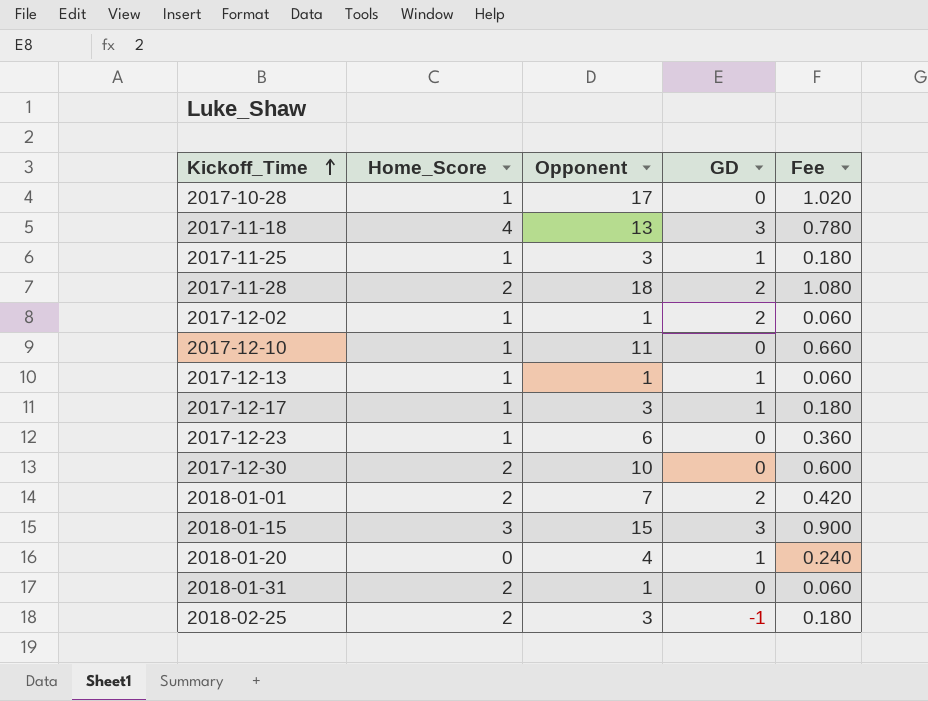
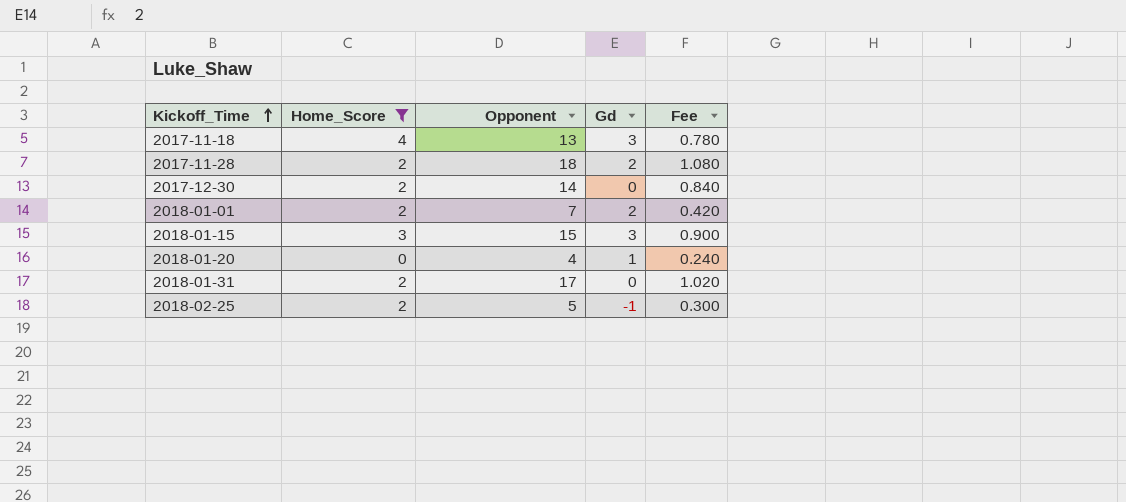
filter: none -> Home_Score != 1
column name: GD -> Gd
2017-12-30 | Opponent: 10 -> 14
2017-12-30 | Fee: 0.600 -> 0.840
2018-01-31 | Opponent: 1 -> 17
2018-01-31 | Fee: 0.060 -> 1.020
2018-02-25 | Opponent: 3 -> 5
2018-02-25 | Fee: 0.180 -> 0.300

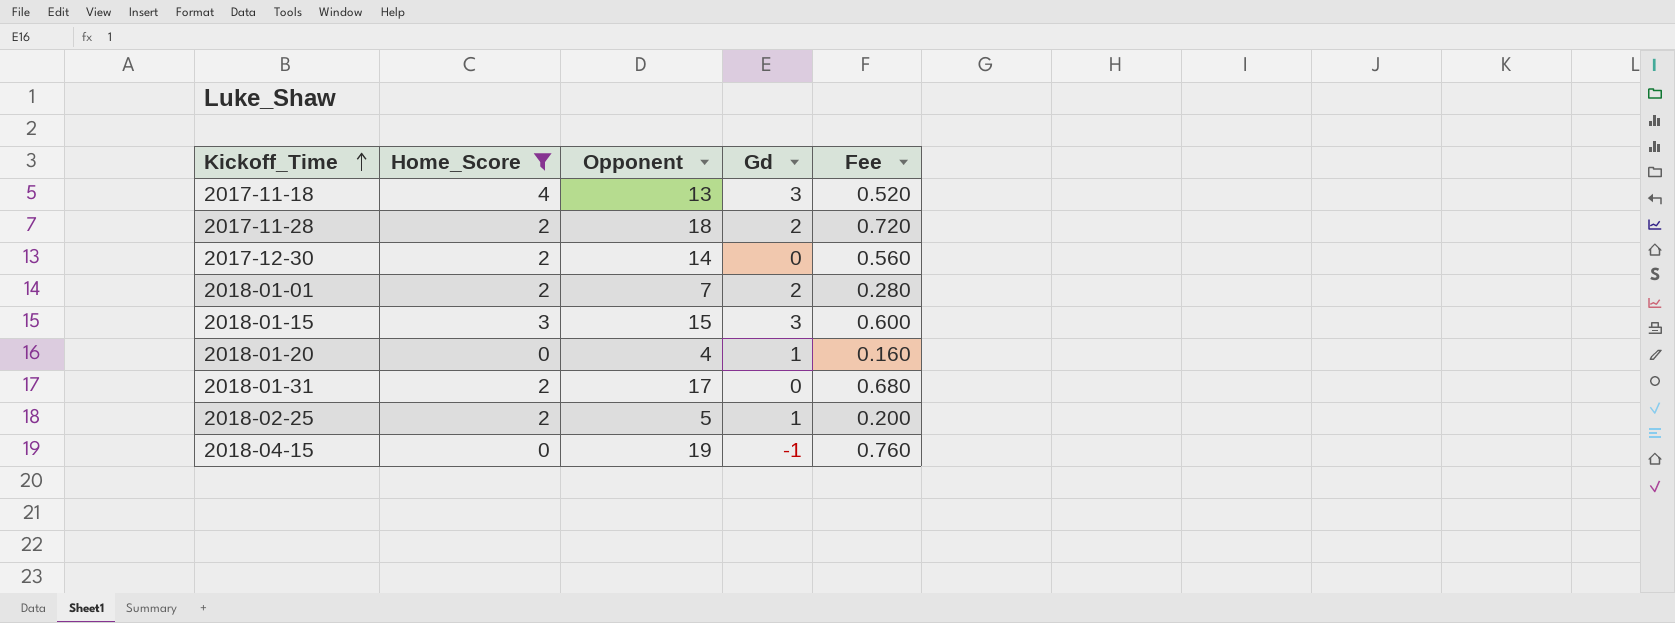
column Fee | formula: [Opponent] * 0.06 -> [Opponent] * 0.04
2018-02-25 | Gd: -1 -> 1
row 2018-04-15: none -> 0 | 19 | -1 | 0.760

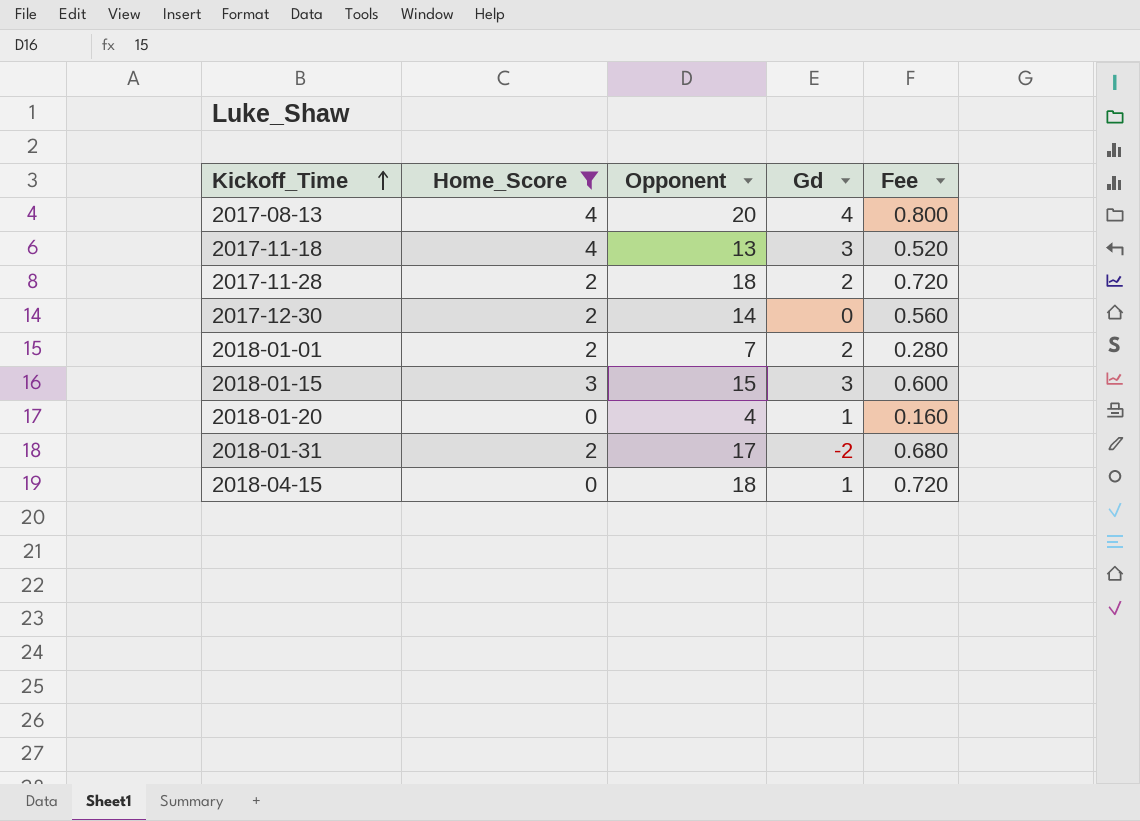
row 2018-02-25: 2 | 5 | 1 | 0.200 -> none
row 2017-08-13: none -> 4 | 20 | 4 | 0.800
2018-01-31 | Gd: 0 -> -2
2018-04-15 | Opponent: 19 -> 18
2018-04-15 | Gd: -1 -> 1
2018-04-15 | Fee: 0.760 -> 0.720

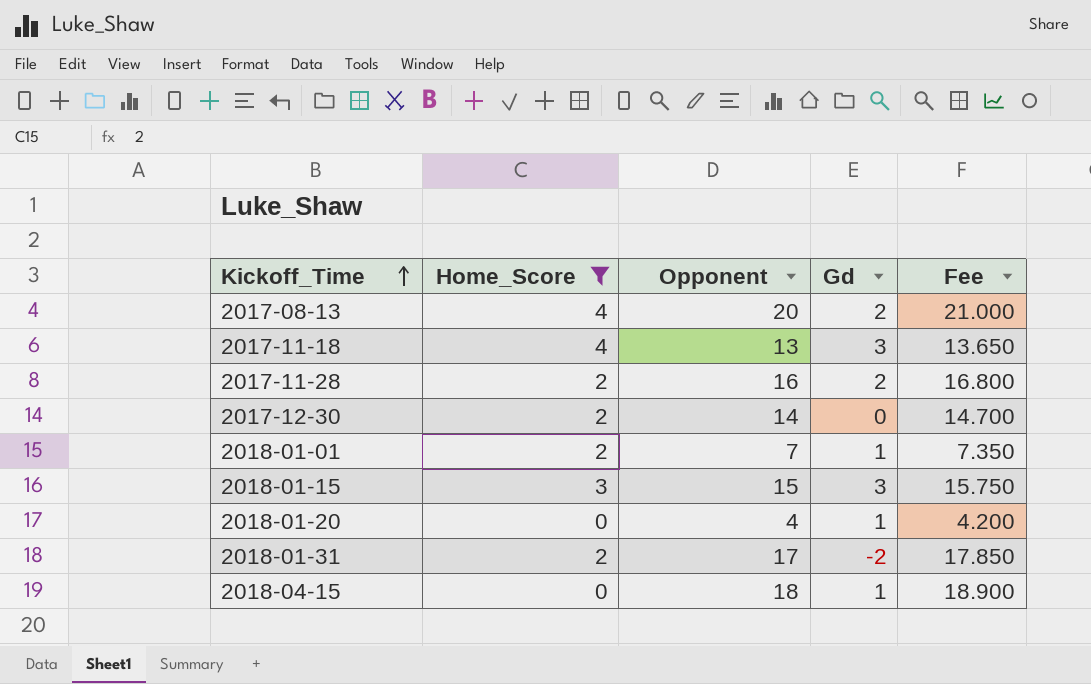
column Fee | formula: [Opponent] * 0.04 -> [Opponent] * 1.05
2017-08-13 | Gd: 4 -> 2
2017-11-28 | Opponent: 18 -> 16
2018-01-01 | Gd: 2 -> 1

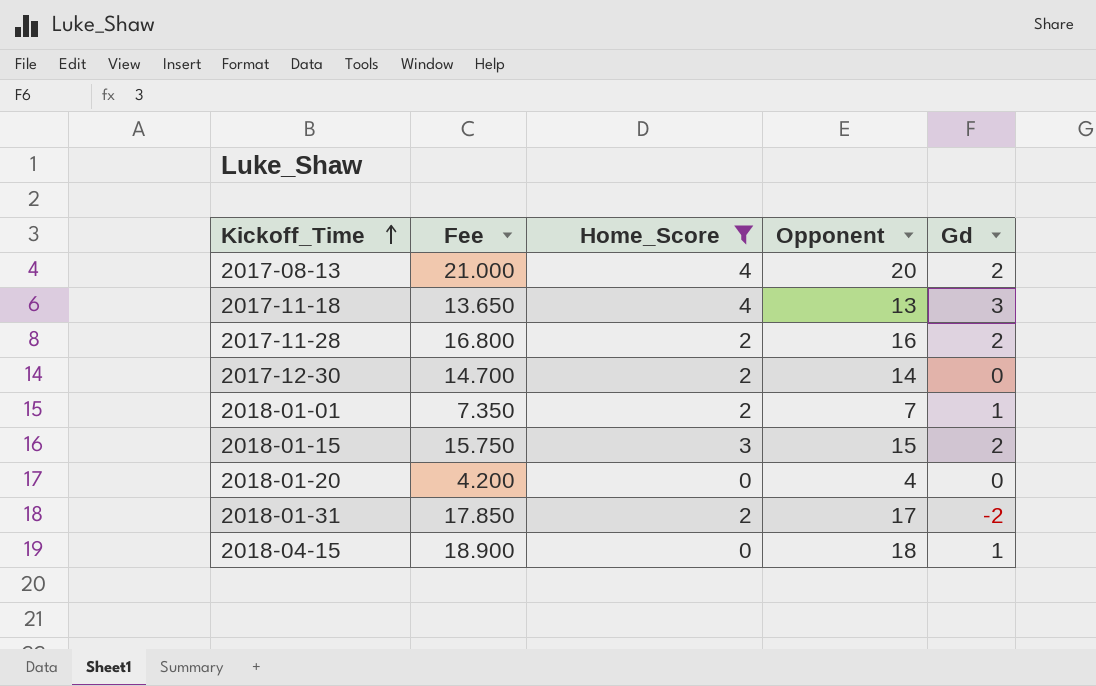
column Fee | position: 5 -> 2
2018-01-15 | Gd: 3 -> 2
2018-01-20 | Gd: 1 -> 0

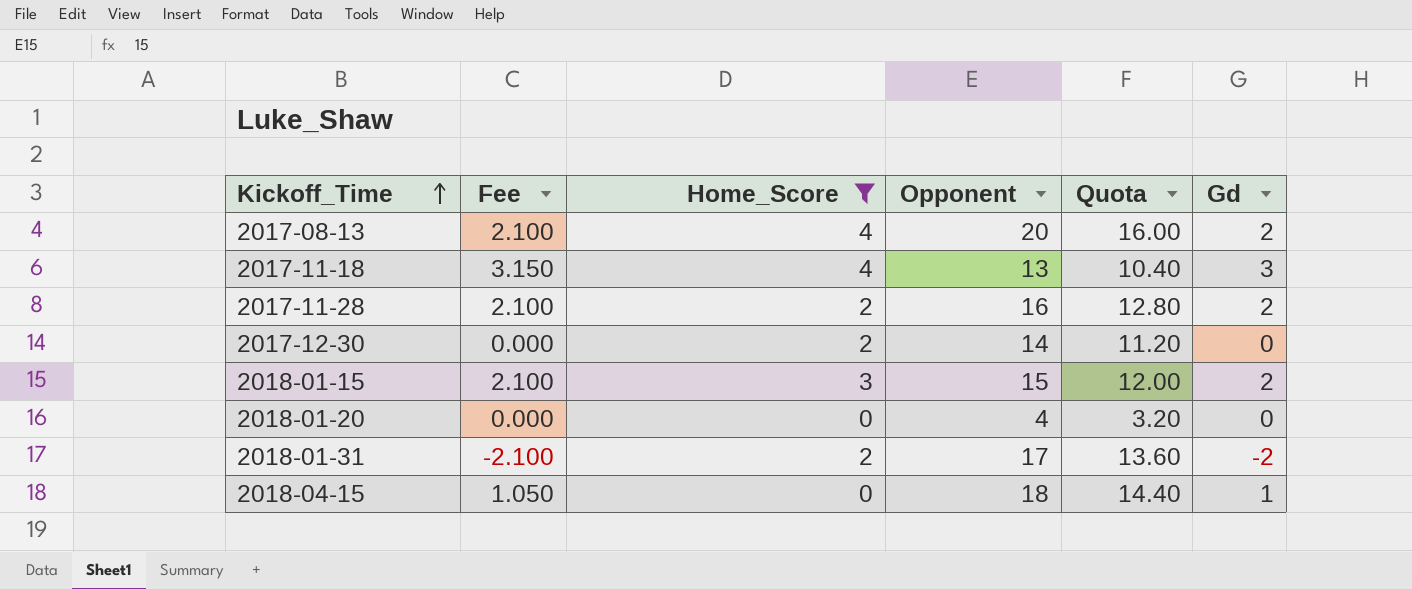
column Fee | formula: [Opponent] * 1.05 -> [Gd] * 1.05
column Quota | formula: none -> [Opponent] * 0.8
row 2018-01-01: 7.350 | 2 | 7 | 1 -> none

